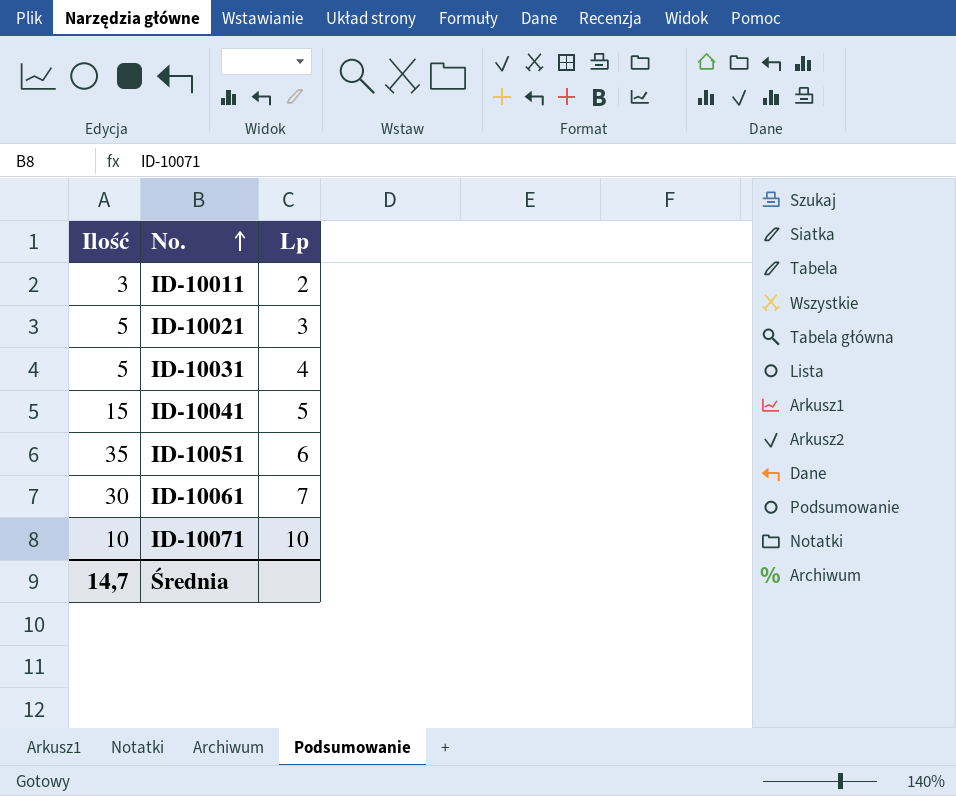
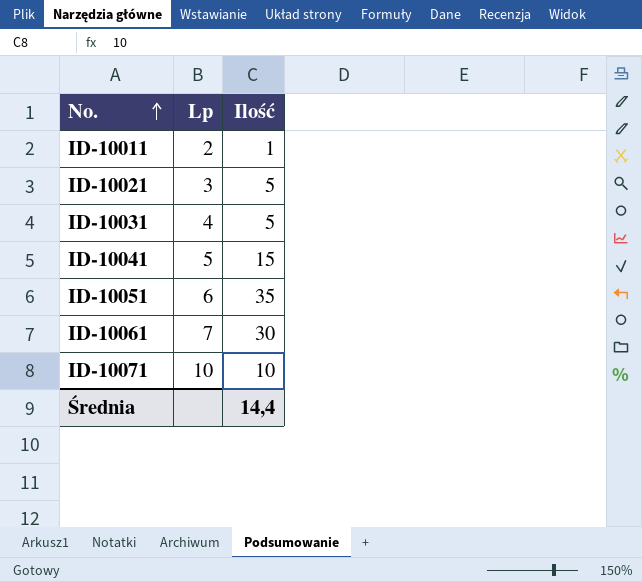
column Ilość | position: 1 -> 3
ID-10011 | Ilość: 3 -> 1
Średnia | Ilość: 14,7 -> 14,4

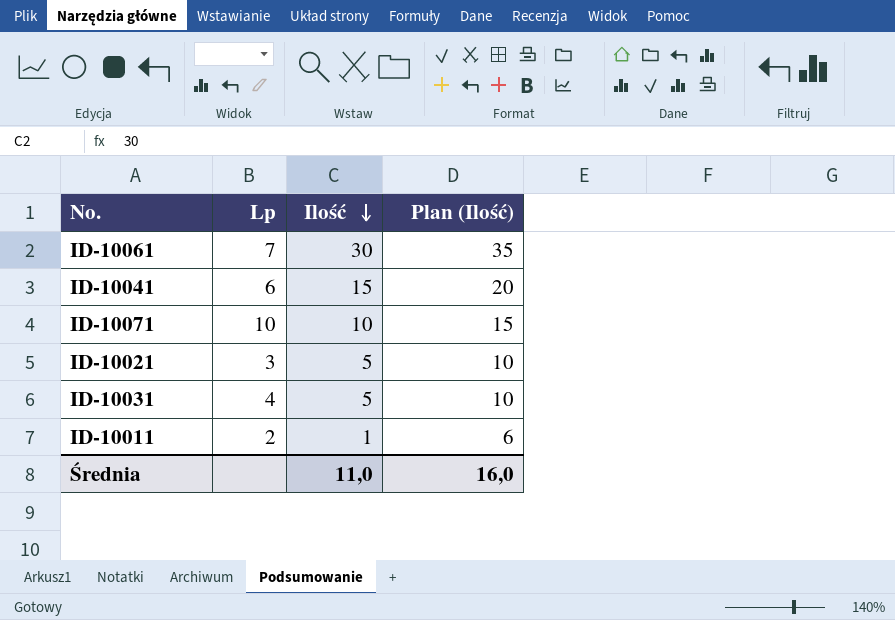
row order: No. ascending -> Ilość descending
column Plan (Ilość) | formula: none -> [Ilość] + 5
row ID-10051: 6 | 35 -> none
ID-10041 | Lp: 5 -> 6
Średnia | Ilość: 14,4 -> 11,0

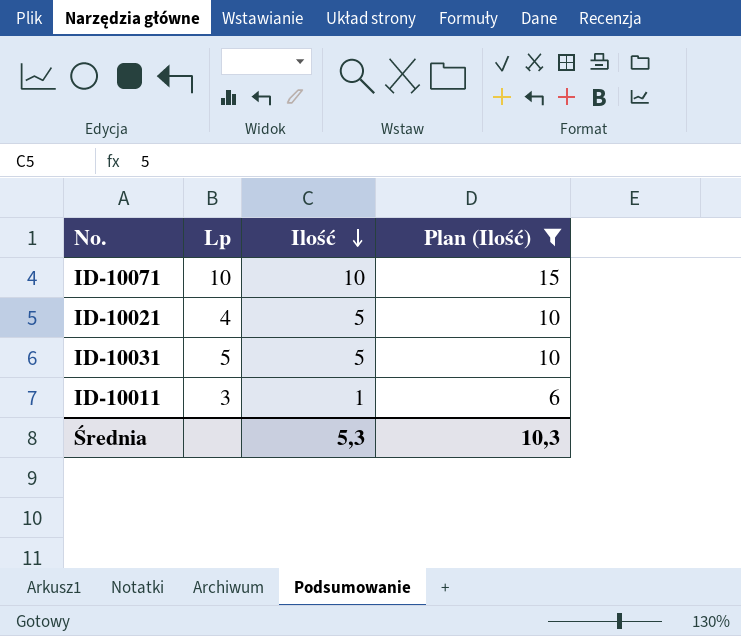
filter: none -> Plan (Ilość) <= 15
ID-10021 | Lp: 3 -> 4
ID-10031 | Lp: 4 -> 5
ID-10011 | Lp: 2 -> 3
Średnia | Ilość: 11,0 -> 5,3
Średnia | Plan (Ilość): 16,0 -> 10,3

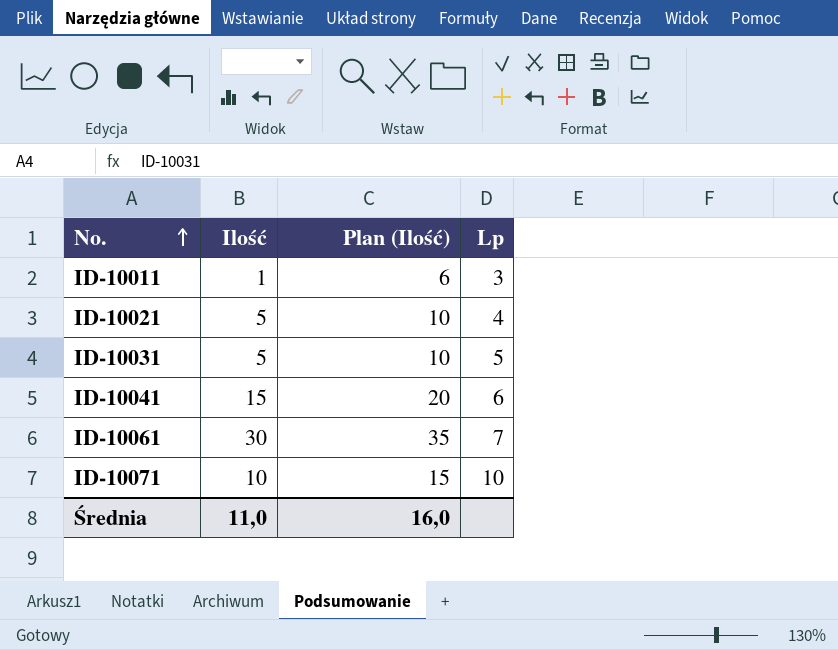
filter: Plan (Ilość) <= 15 -> none
row order: Ilość descending -> No. ascending
column Lp | position: 2 -> 4
Średnia | Ilość: 5,3 -> 11,0
Średnia | Plan (Ilość): 10,3 -> 16,0

